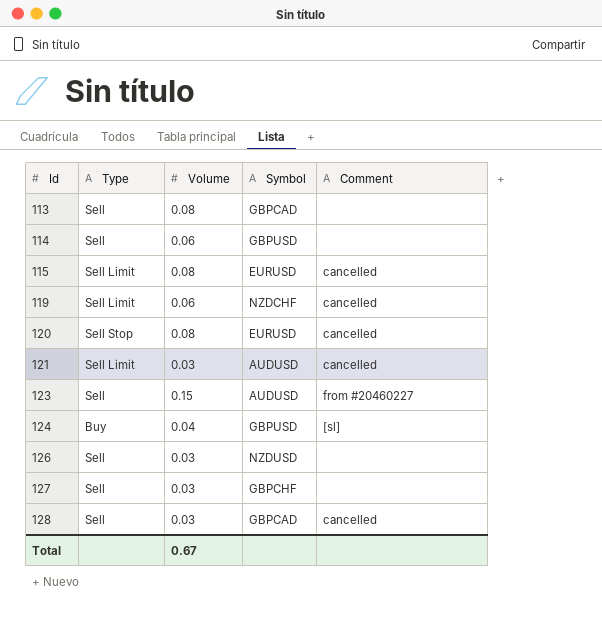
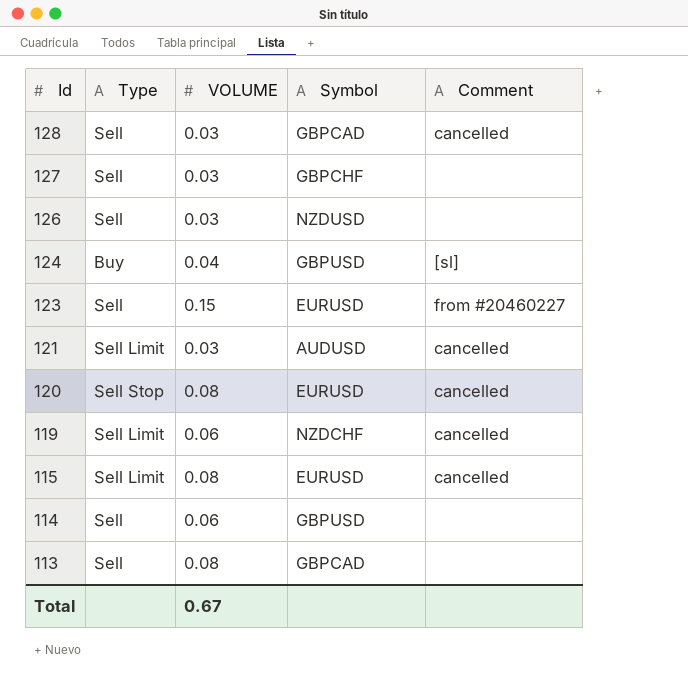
row order: Id ascending -> Id descending
column name: Volume -> VOLUME
123 | Symbol: AUDUSD -> EURUSD

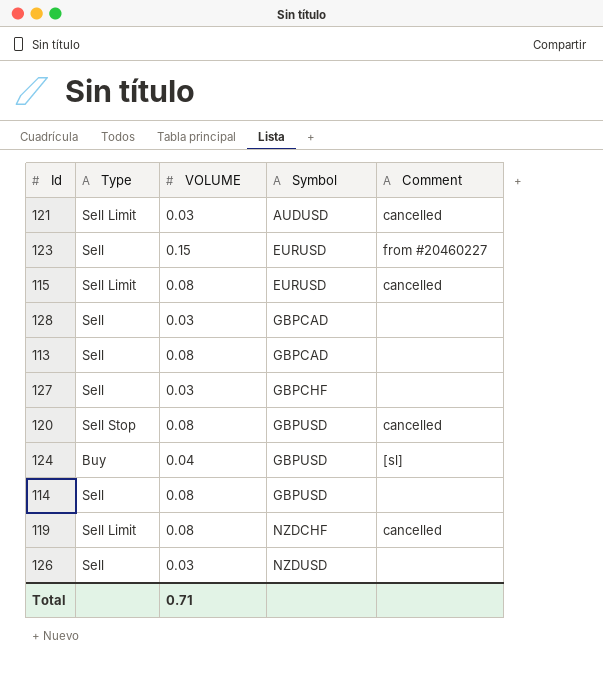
row order: Id descending -> Symbol ascending
128 | Comment: cancelled -> none
120 | Symbol: EURUSD -> GBPUSD
114 | VOLUME: 0.06 -> 0.08
119 | VOLUME: 0.06 -> 0.08
Total | VOLUME: 0.67 -> 0.71

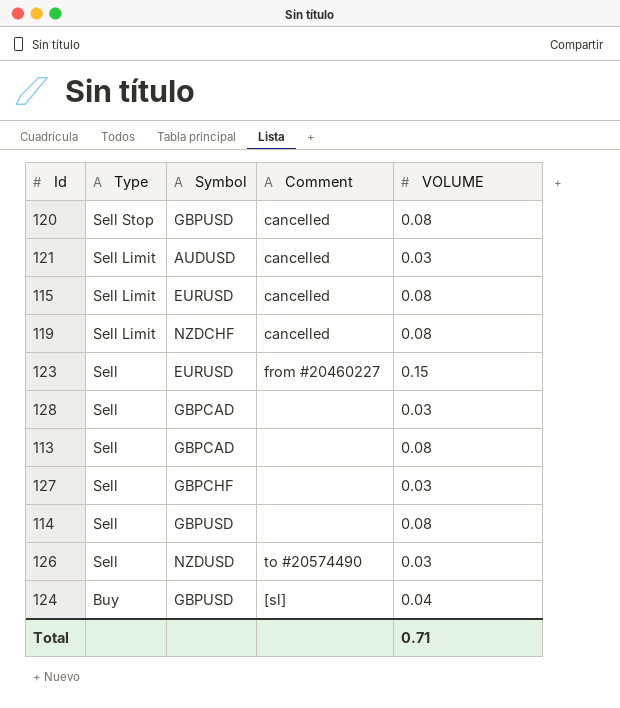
row order: Symbol ascending -> Type descending
column VOLUME | position: 3 -> 5
126 | Comment: none -> to #20574490

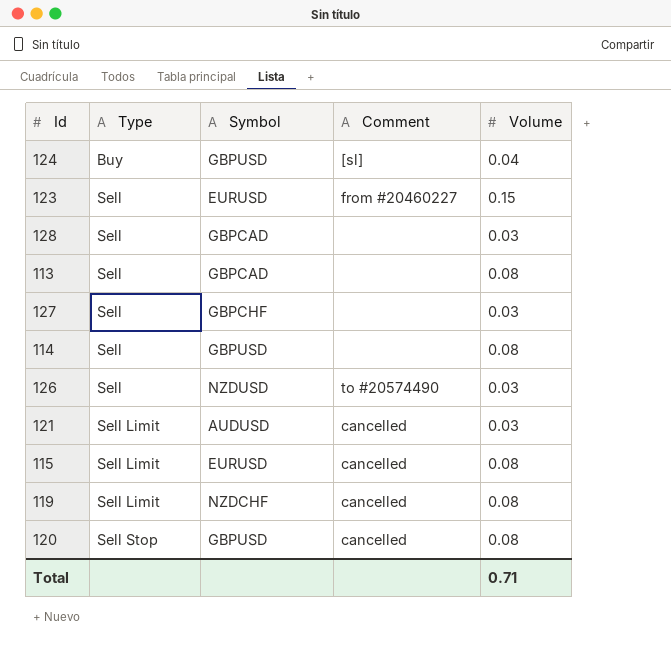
row order: Type descending -> Type ascending
column name: VOLUME -> Volume

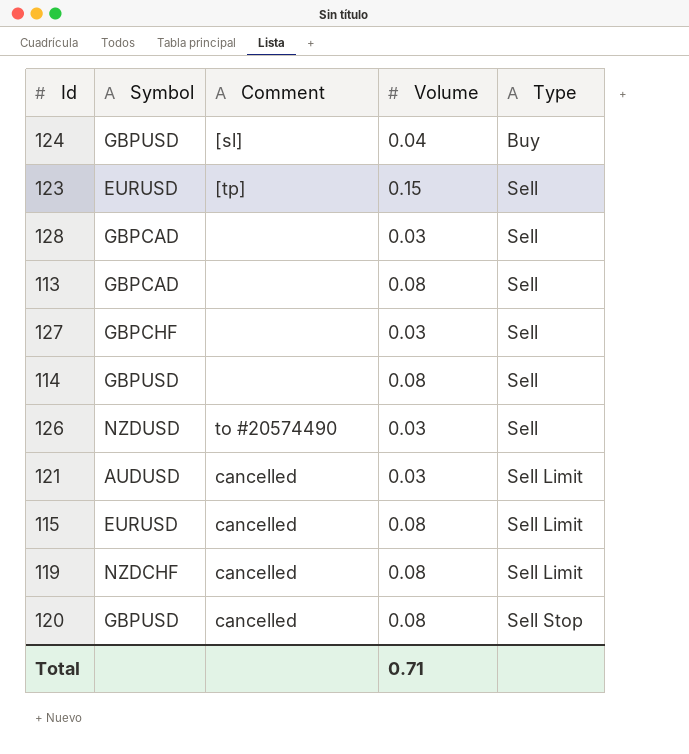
column Type | position: 2 -> 5
123 | Comment: from #20460227 -> [tp]

